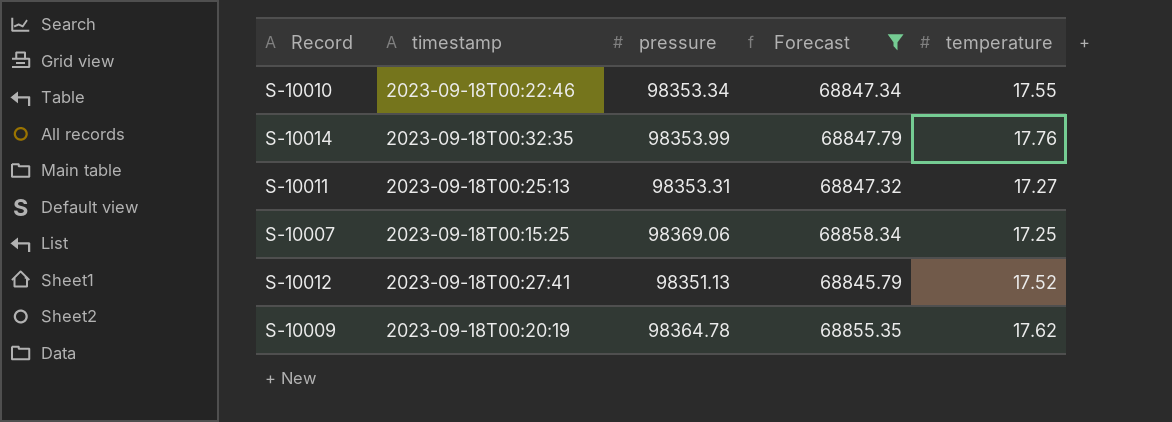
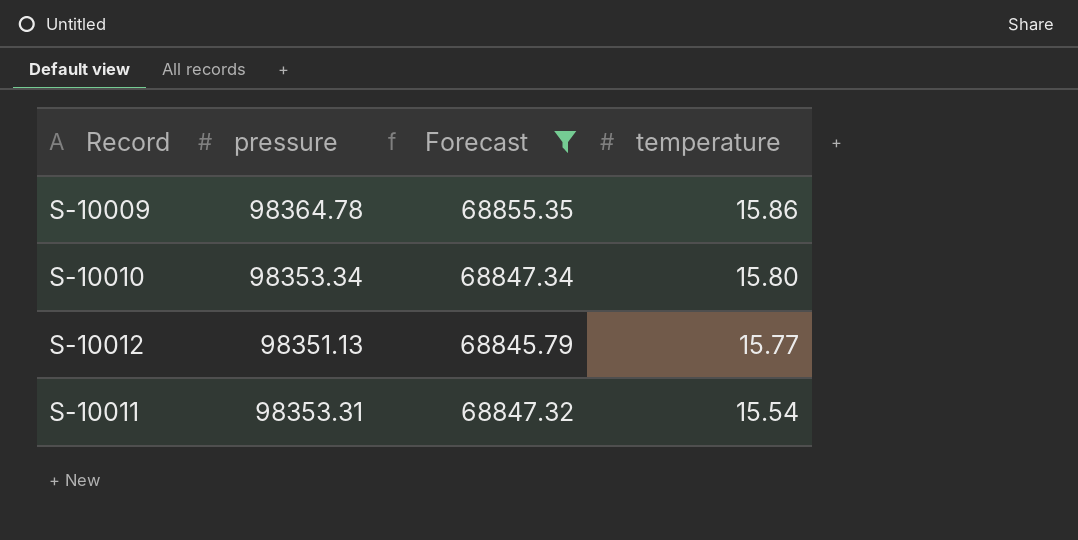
row order: none -> temperature descending
column timestamp | position: 2 -> none
row S-10014: 2023-09-18T00:32:35 | 98353.99 | 68847.79 | 17.76 -> none
row S-10007: 2023-09-18T00:15:25 | 98369.06 | 68858.34 | 17.25 -> none
S-10009 | temperature: 17.62 -> 15.86
S-10010 | temperature: 17.55 -> 15.80
S-10012 | temperature: 17.52 -> 15.77
S-10011 | temperature: 17.27 -> 15.54

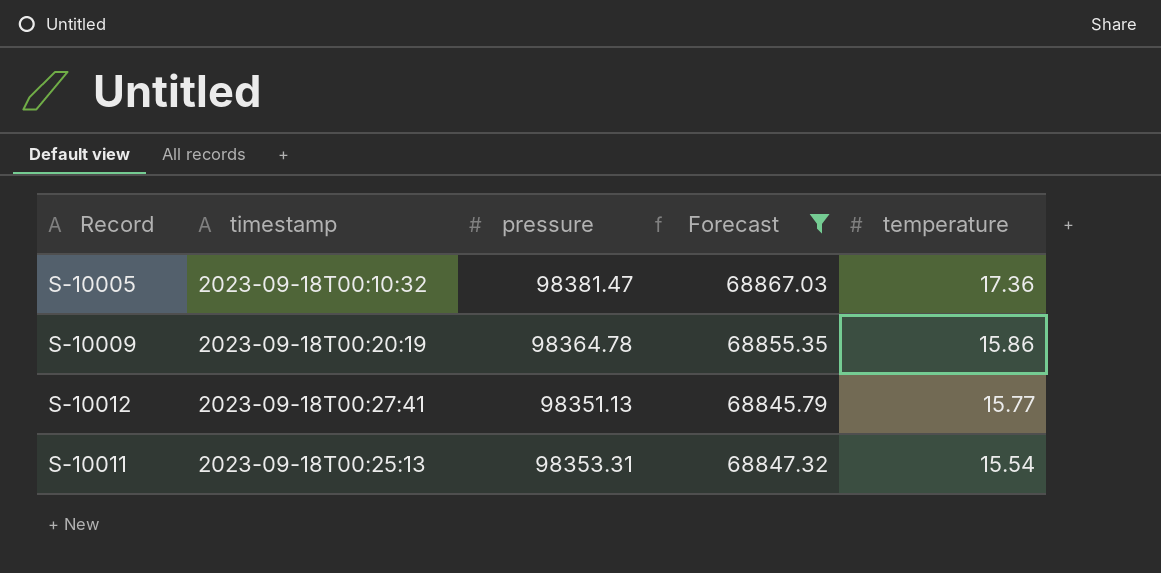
column timestamp | position: none -> 2
row S-10010: 98353.34 | 68847.34 | 15.80 -> none
row S-10005: none -> 2023-09-18T00:10:32 | 98381.47 | 68867.03 | 17.36

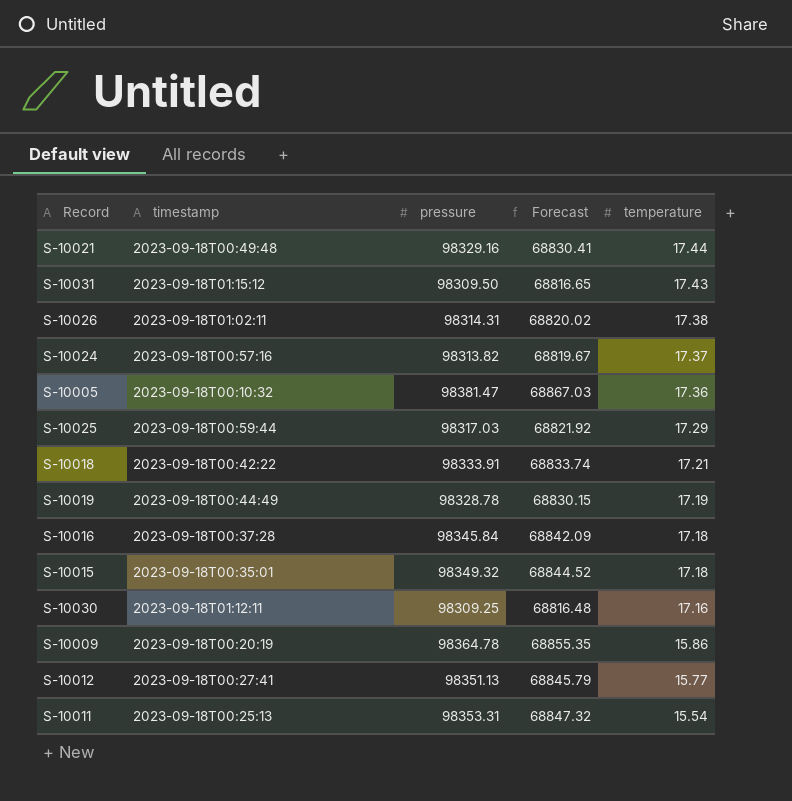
filter: Forecast >= 68845.79 -> none

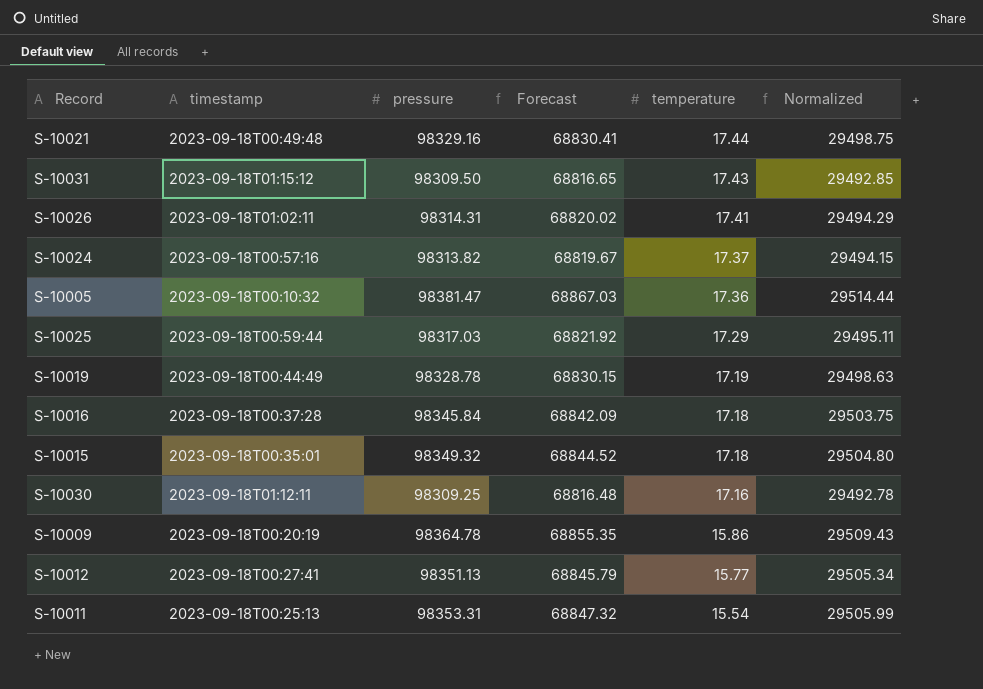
column Normalized | formula: none -> [pressure] * 0.3
row S-10018: 2023-09-18T00:42:22 | 98333.91 | 68833.74 | 17.21 -> none
S-10026 | temperature: 17.38 -> 17.41

